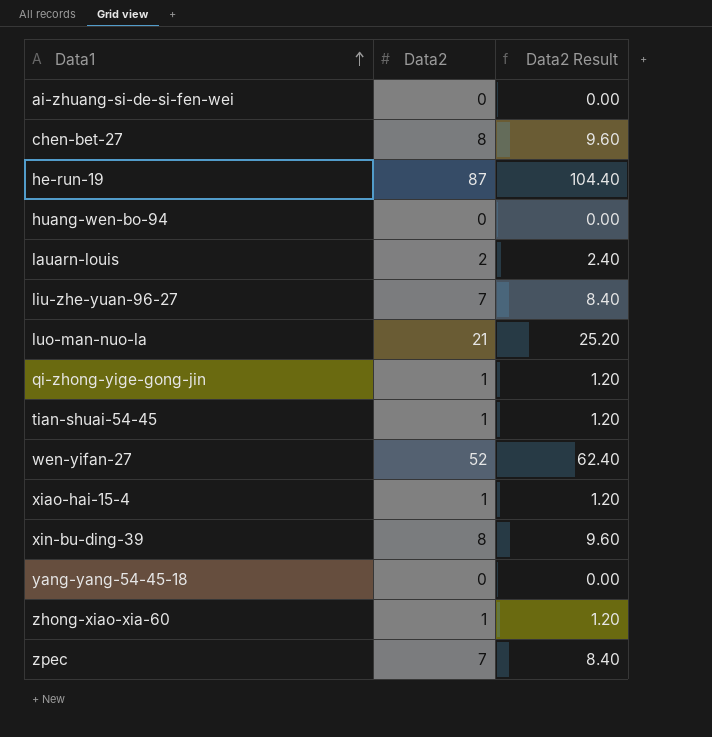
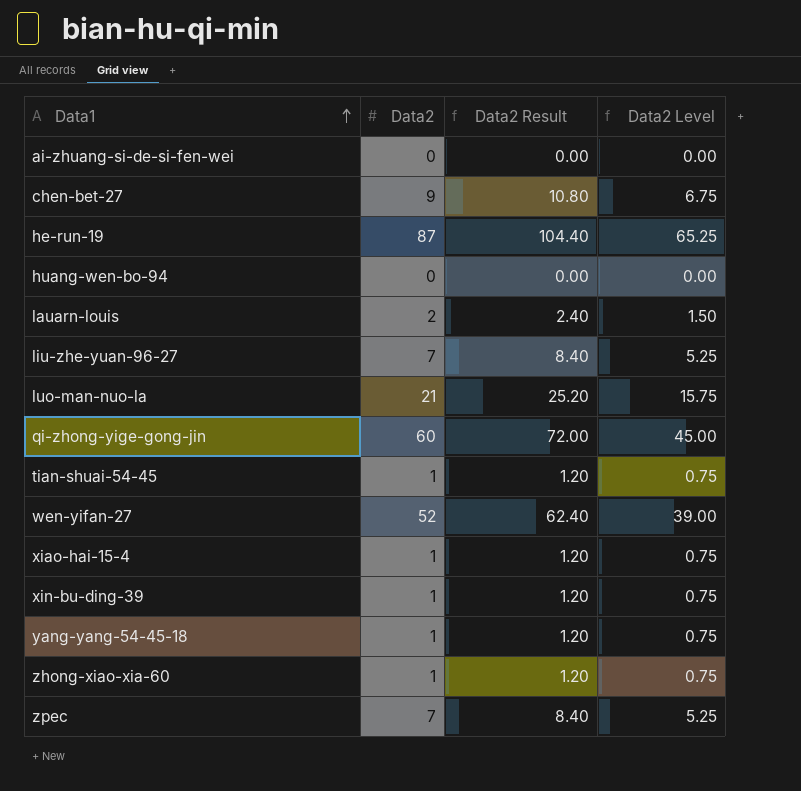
column Data2 Level | formula: none -> [Data2] * 0.75
chen-bet-27 | Data2: 8 -> 9
chen-bet-27 | Data2 Result: 9.60 -> 10.80
qi-zhong-yige-gong-jin | Data2: 1 -> 60
qi-zhong-yige-gong-jin | Data2 Result: 1.20 -> 72.00
xin-bu-ding-39 | Data2: 8 -> 1
xin-bu-ding-39 | Data2 Result: 9.60 -> 1.20
yang-yang-54-45-18 | Data2: 0 -> 1
yang-yang-54-45-18 | Data2 Result: 0.00 -> 1.20

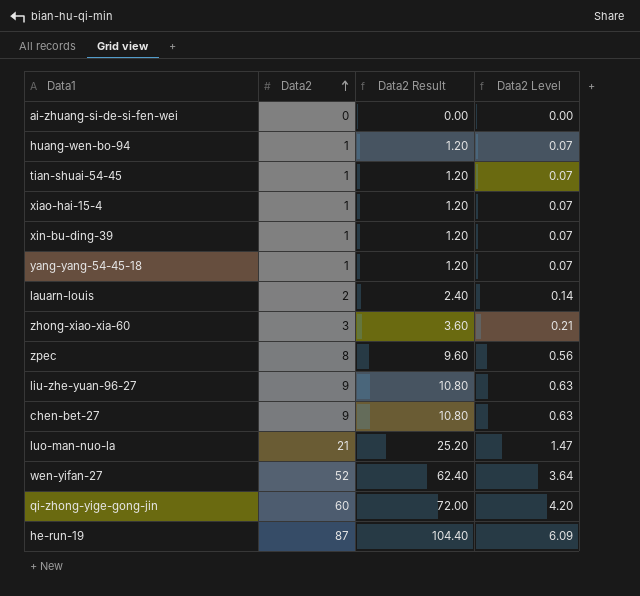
row order: Data1 ascending -> Data2 ascending
column Data2 Level | formula: [Data2] * 0.75 -> [Data2] * 0.07
huang-wen-bo-94 | Data2: 0 -> 1
huang-wen-bo-94 | Data2 Result: 0.00 -> 1.20
zhong-xiao-xia-60 | Data2: 1 -> 3
zhong-xiao-xia-60 | Data2 Result: 1.20 -> 3.60
zpec | Data2: 7 -> 8
zpec | Data2 Result: 8.40 -> 9.60
liu-zhe-yuan-96-27 | Data2: 7 -> 9
liu-zhe-yuan-96-27 | Data2 Result: 8.40 -> 10.80

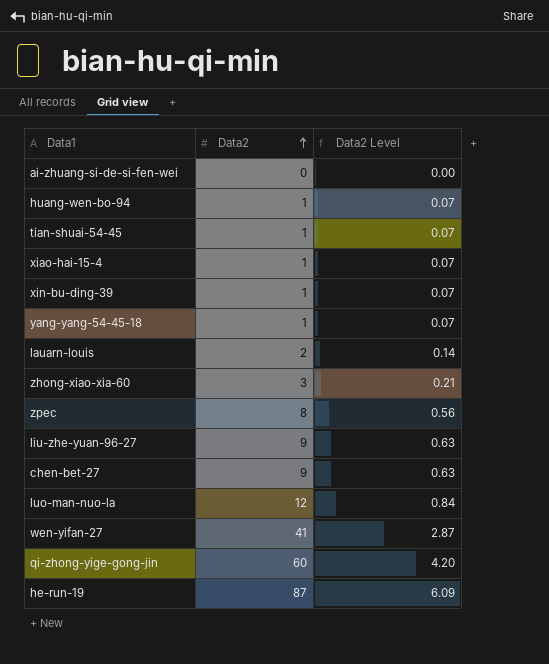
column Data2 Result | formula: [Data2] * 1.2 -> none
luo-man-nuo-la | Data2: 21 -> 12
luo-man-nuo-la | Data2 Level: 1.47 -> 0.84
wen-yifan-27 | Data2: 52 -> 41
wen-yifan-27 | Data2 Level: 3.64 -> 2.87

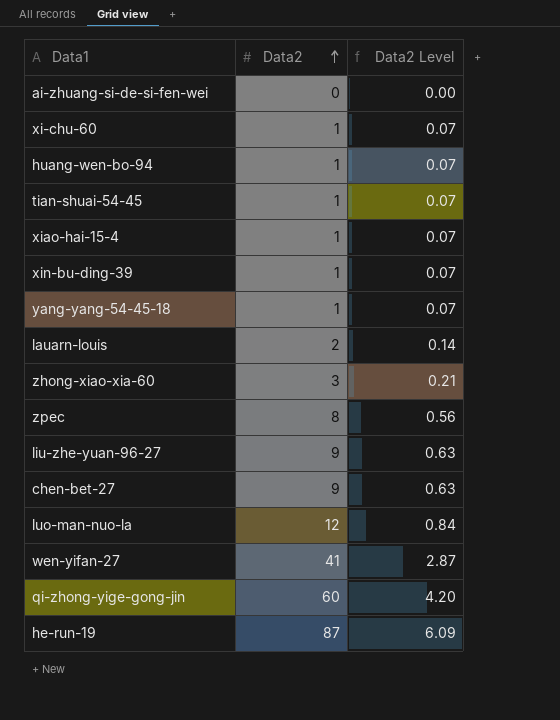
row xi-chu-60: none -> 1 | 0.07

